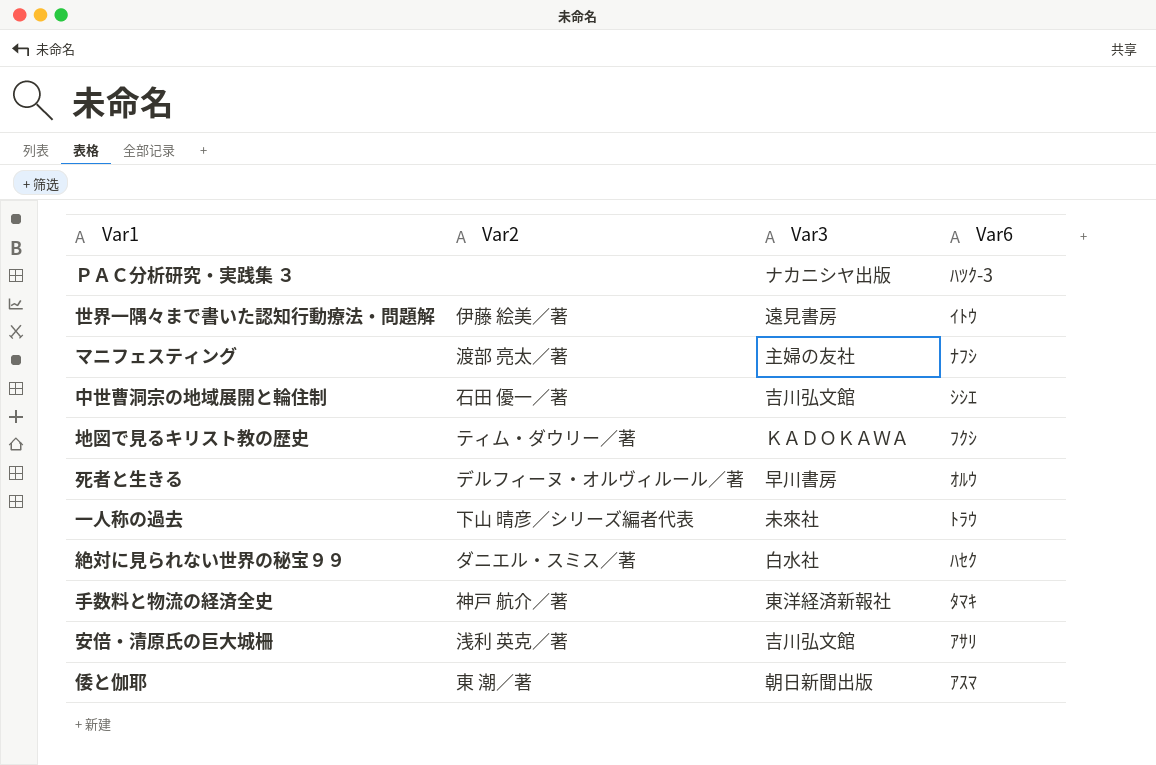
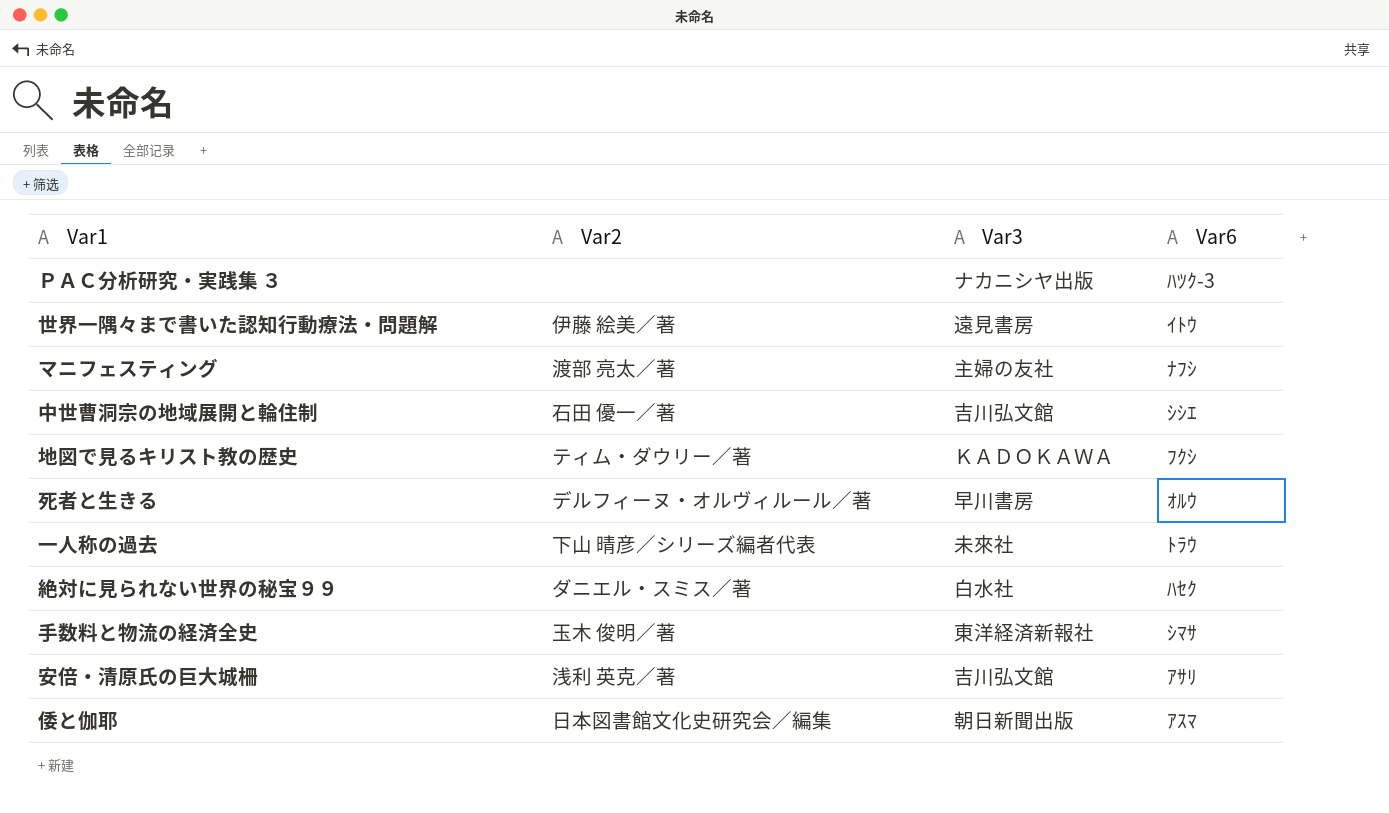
手数料と物流の経済全史 | Var2: 神戸 航介／著 -> 玉木 俊明／著
手数料と物流の経済全史 | Var6: ﾀﾏｷ -> ｼﾏｻ
倭と伽耶 | Var2: 東 潮／著 -> 日本図書館文化史研究会／編集

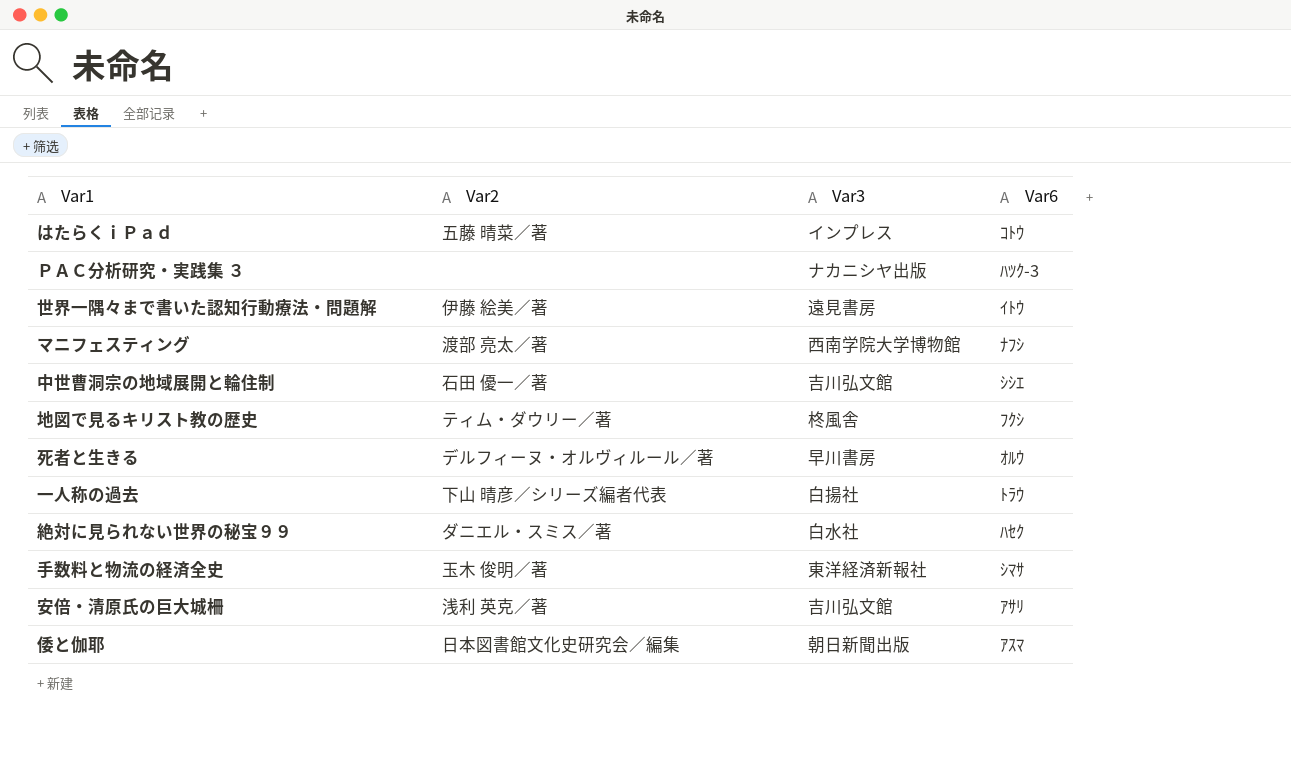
row はたらくｉＰａｄ: none -> 五藤 晴菜／著 | インプレス | ｺﾄｳ
マニフェスティング | Var3: 主婦の友社 -> 西南学院大学博物館
地図で見るキリスト教の歴史 | Var3: ＫＡＤＯＫＡＷＡ -> 柊風舎
一人称の過去 | Var3: 未來社 -> 白揚社

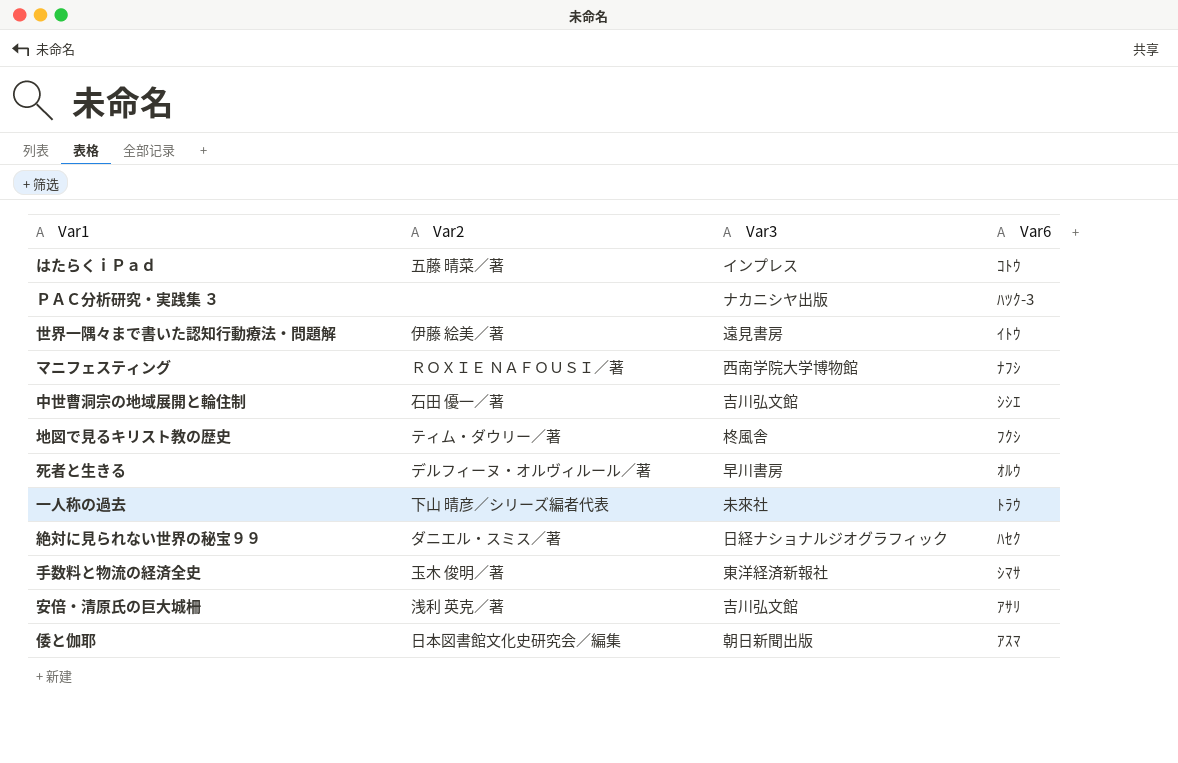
マニフェスティング | Var2: 渡部 亮太／著 -> ＲＯＸＩＥ ＮＡＦＯＵＳＩ／著
一人称の過去 | Var3: 白揚社 -> 未來社
絶対に見られない世界の秘宝９９ | Var3: 白水社 -> 日経ナショナルジオグラフィック

